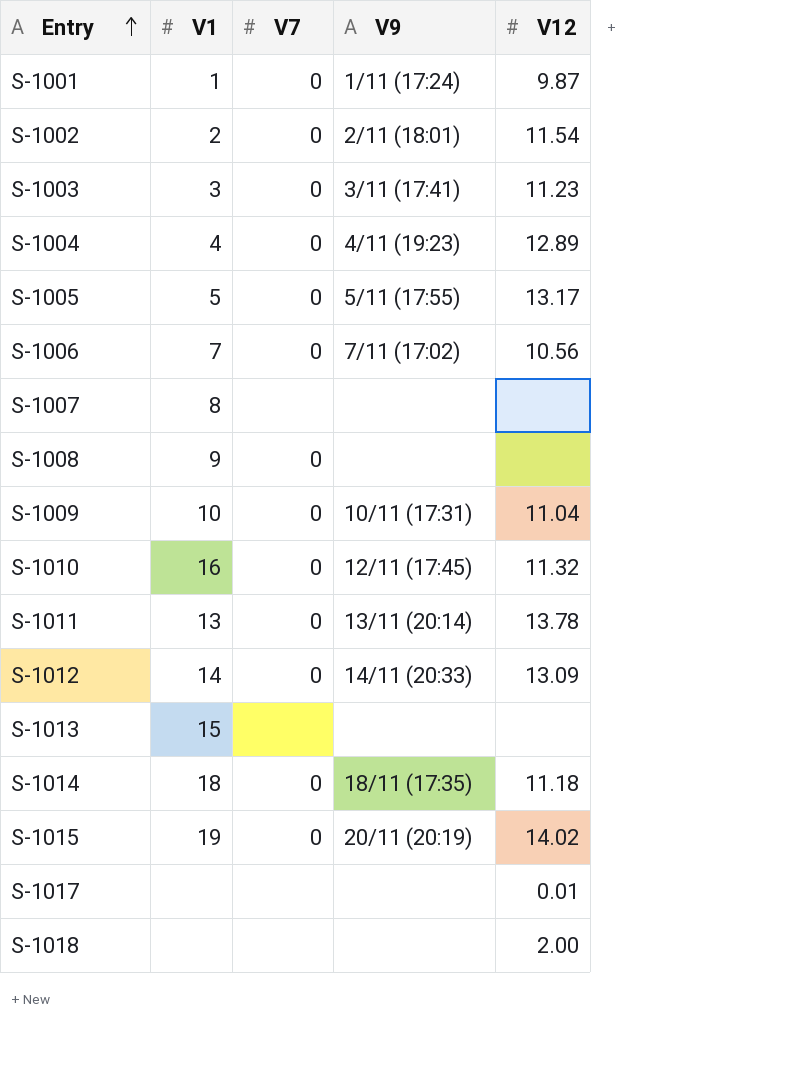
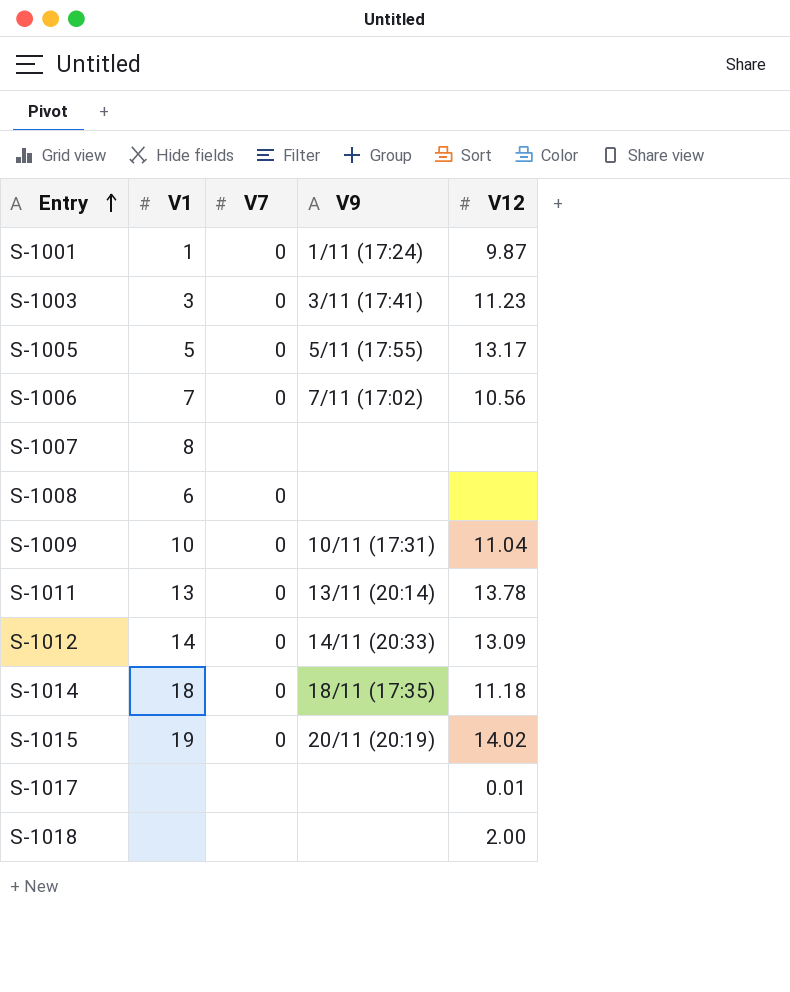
row S-1002: 2 | 0 | 2/11 (18:01) | 11.54 -> none
row S-1004: 4 | 0 | 4/11 (19:23) | 12.89 -> none
row S-1010: 16 | 0 | 12/11 (17:45) | 11.32 -> none
row S-1013: 15 | none | none | none -> none
S-1008 | V1: 9 -> 6

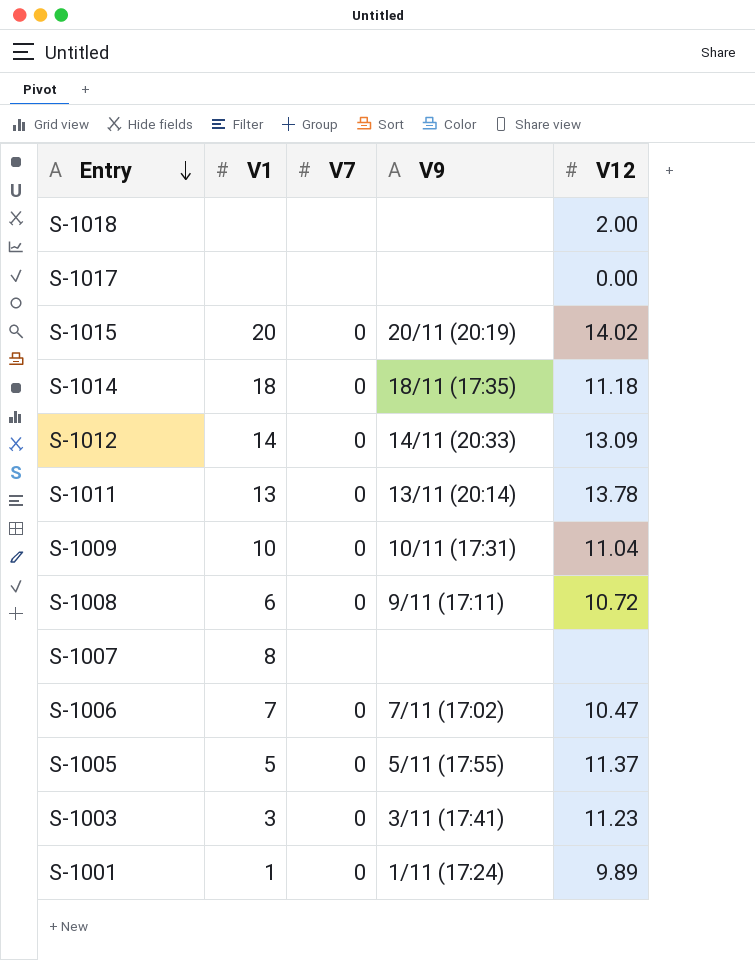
row order: Entry ascending -> Entry descending
S-1017 | V12: 0.01 -> 0.00
S-1015 | V1: 19 -> 20
S-1008 | V9: none -> 9/11 (17:11)
S-1008 | V12: none -> 10.72
S-1006 | V12: 10.56 -> 10.47
S-1005 | V12: 13.17 -> 11.37
S-1001 | V12: 9.87 -> 9.89

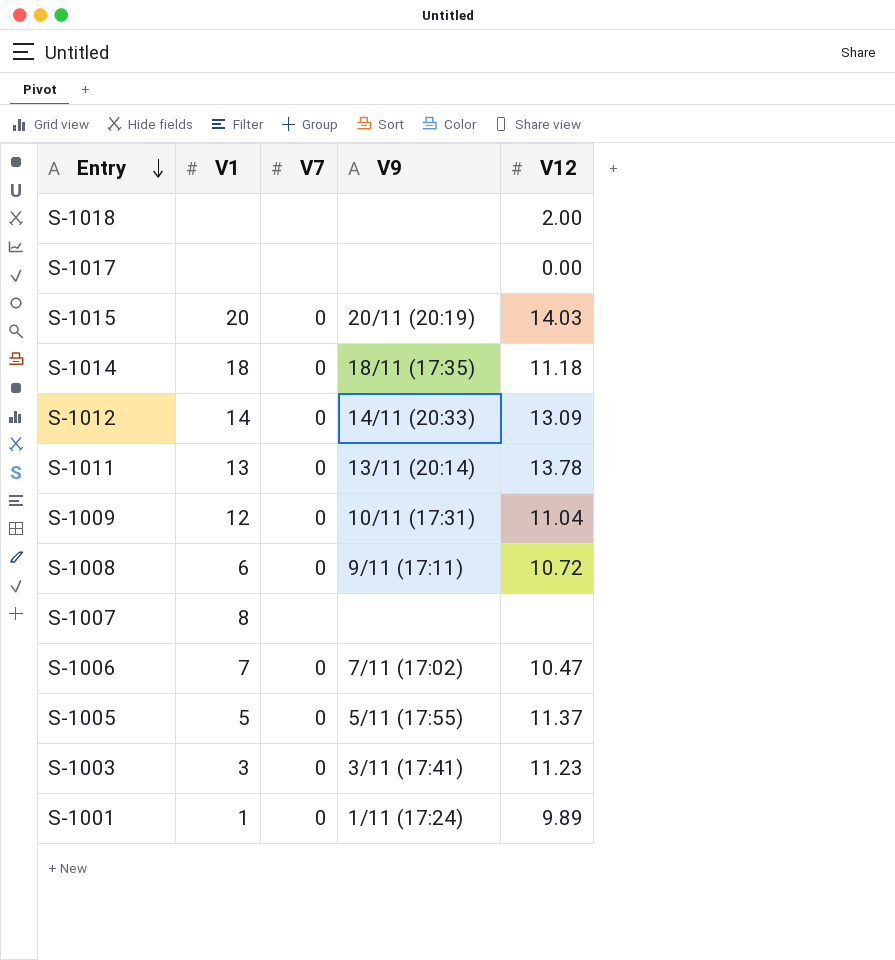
S-1015 | V12: 14.02 -> 14.03
S-1009 | V1: 10 -> 12

